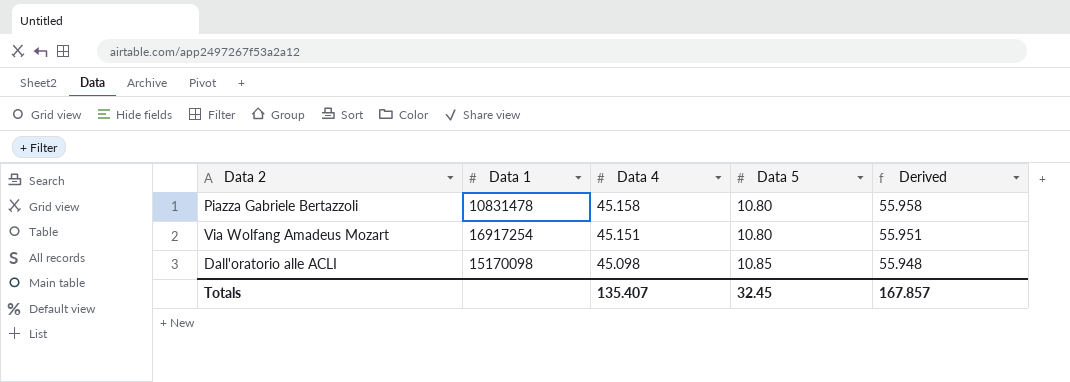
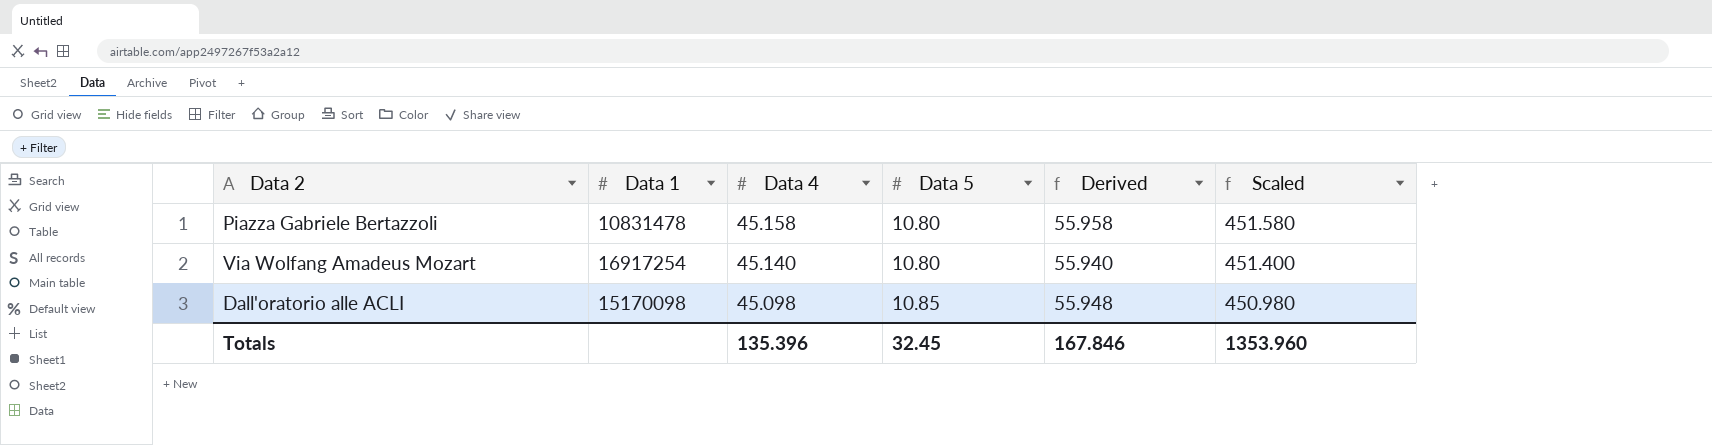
column Scaled | formula: none -> [Data 4] * 10
Via Wolfang Amadeus Mozart | Data 4: 45.151 -> 45.140
Via Wolfang Amadeus Mozart | Derived: 55.951 -> 55.940
Totals | Data 4: 135.407 -> 135.396
Totals | Derived: 167.857 -> 167.846

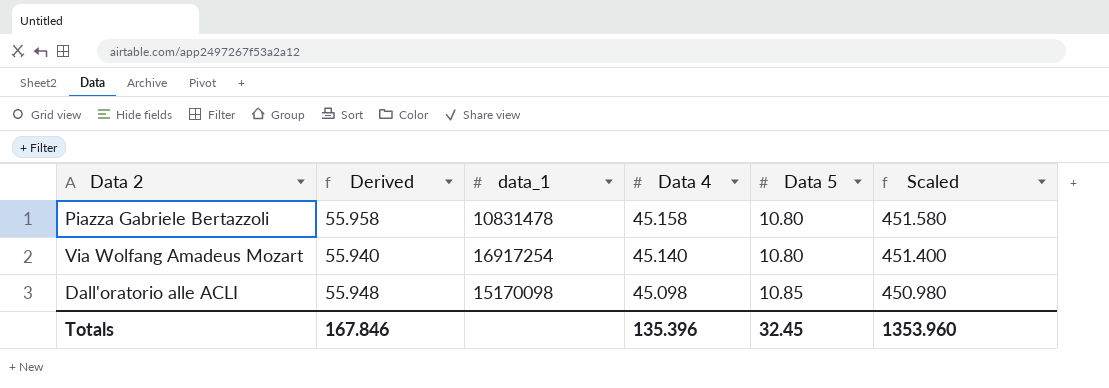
column Derived | position: 5 -> 2
column name: Data 1 -> data_1

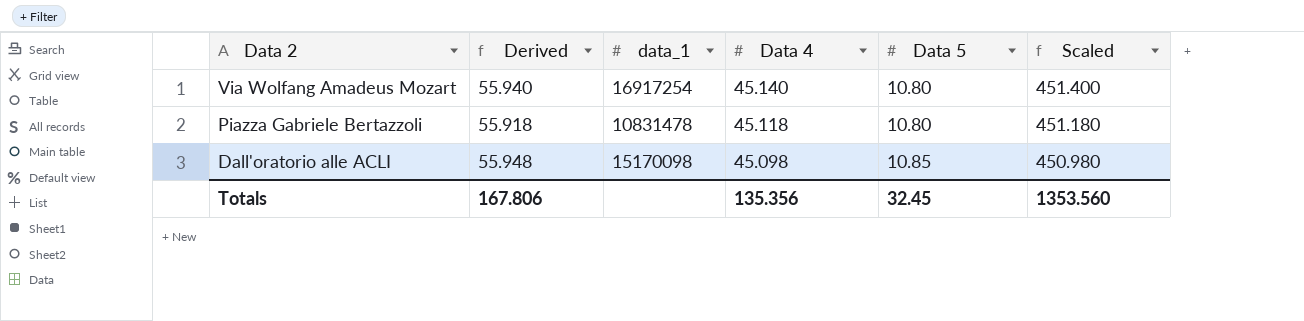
row order: Data 4 descending -> Data 2 descending
Piazza Gabriele Bertazzoli | Derived: 55.958 -> 55.918
Piazza Gabriele Bertazzoli | Data 4: 45.158 -> 45.118
Piazza Gabriele Bertazzoli | Scaled: 451.580 -> 451.180
Totals | Derived: 167.846 -> 167.806
Totals | Data 4: 135.396 -> 135.356
Totals | Scaled: 1353.960 -> 1353.560

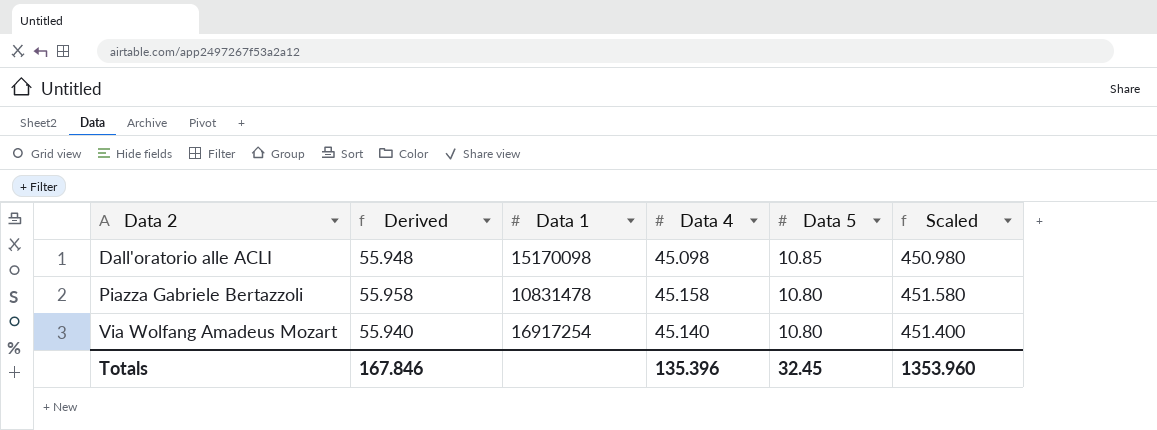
row order: Data 2 descending -> Data 2 ascending
column name: data_1 -> Data 1
Piazza Gabriele Bertazzoli | Derived: 55.918 -> 55.958
Piazza Gabriele Bertazzoli | Data 4: 45.118 -> 45.158
Piazza Gabriele Bertazzoli | Scaled: 451.180 -> 451.580
Totals | Derived: 167.806 -> 167.846
Totals | Data 4: 135.356 -> 135.396
Totals | Scaled: 1353.560 -> 1353.960

